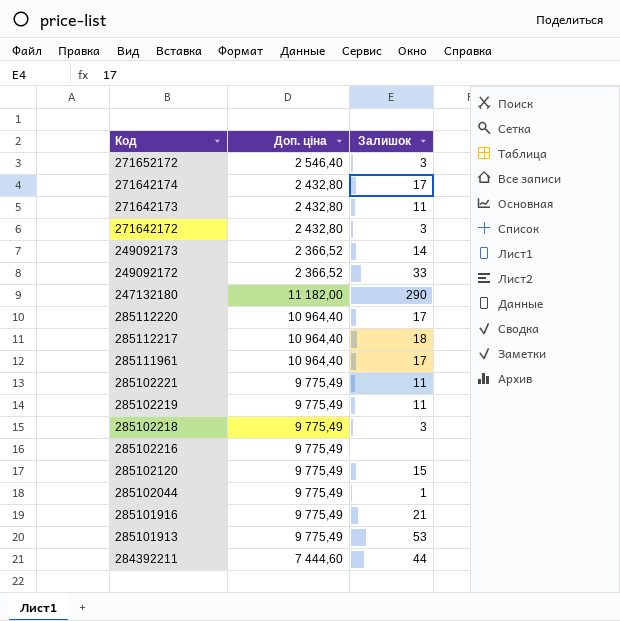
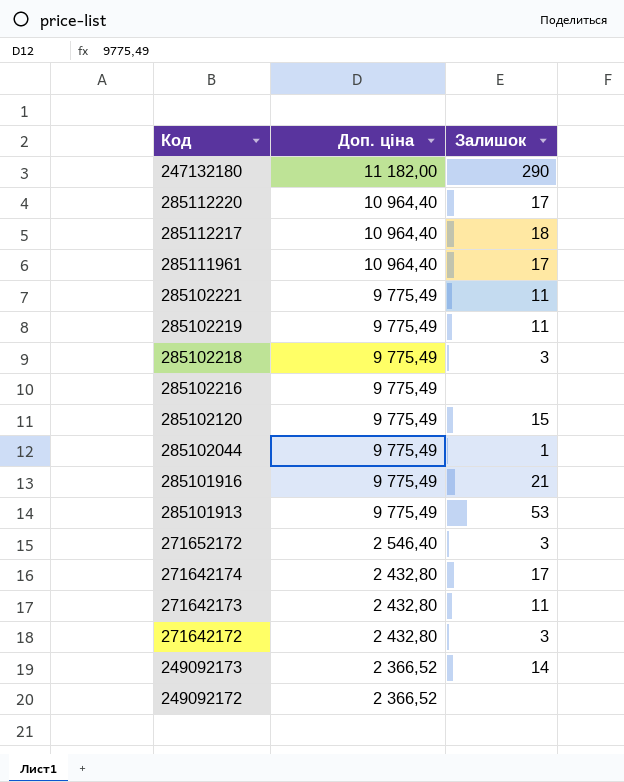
row order: none -> Доп. ціна descending
row 284392211: 7 444,60 | 44 -> none
249092172 | Залишок: 33 -> none

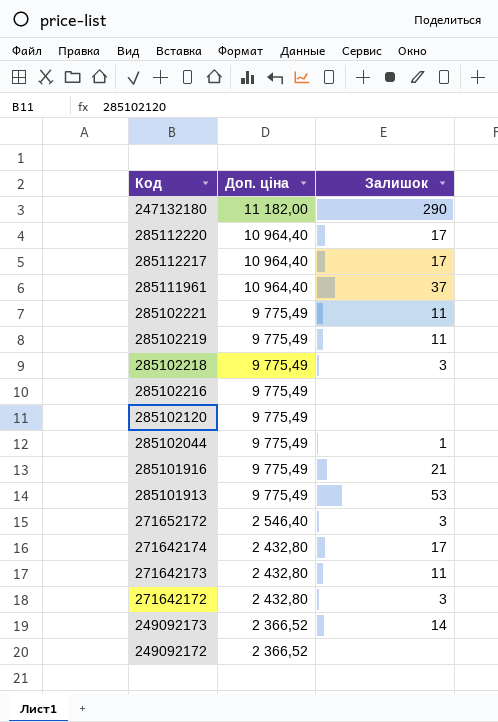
285112217 | Залишок: 18 -> 17
285111961 | Залишок: 17 -> 37
285102120 | Залишок: 15 -> none

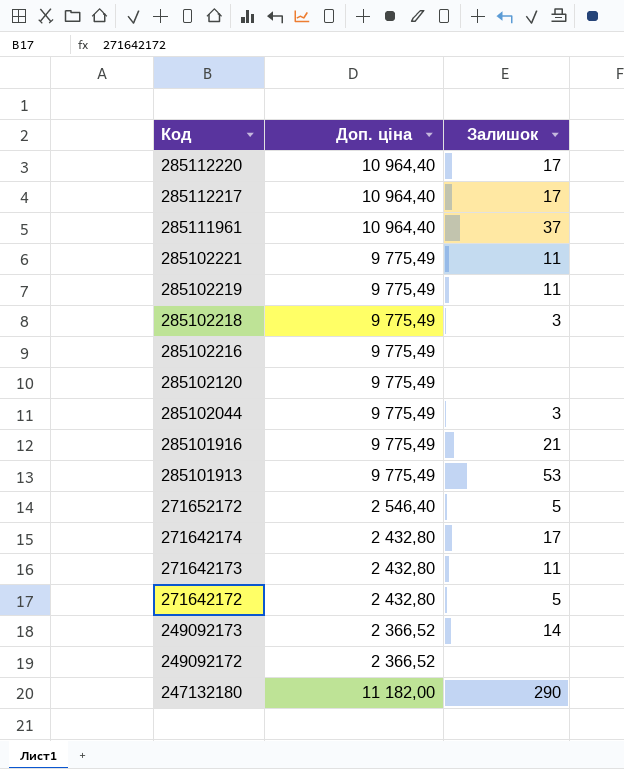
row order: Доп. ціна descending -> Код descending
285102044 | Залишок: 1 -> 3
271652172 | Залишок: 3 -> 5
271642172 | Залишок: 3 -> 5

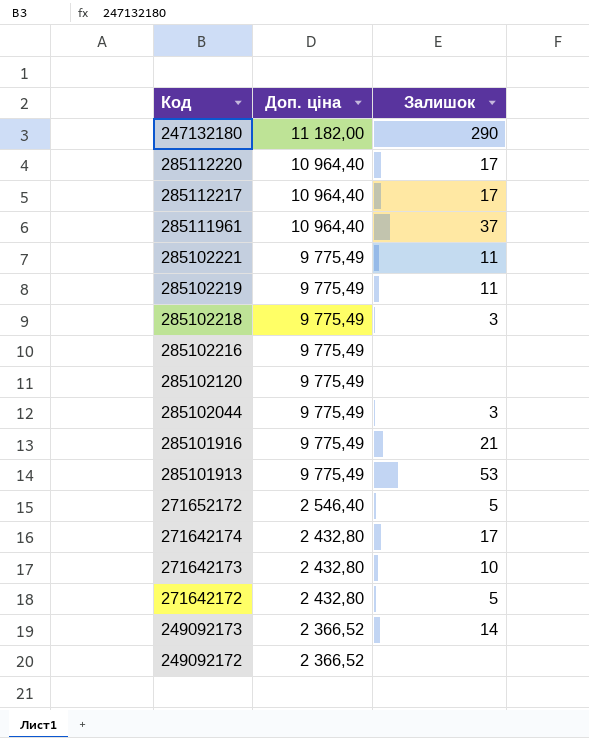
row order: Код descending -> Доп. ціна descending
271642173 | Залишок: 11 -> 10

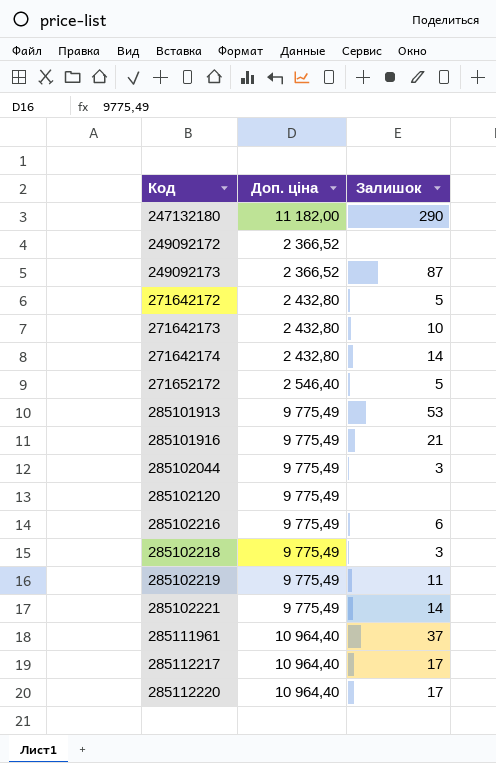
row order: Доп. ціна descending -> Код ascending
249092173 | Залишок: 14 -> 87
271642174 | Залишок: 17 -> 14
285102216 | Залишок: none -> 6
285102221 | Залишок: 11 -> 14

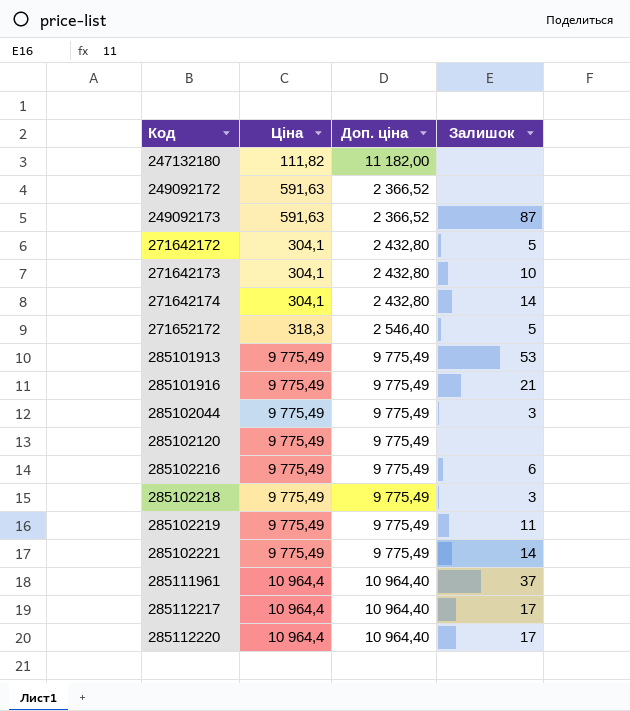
column Ціна | position: none -> 2
247132180 | Залишок: 290 -> none

